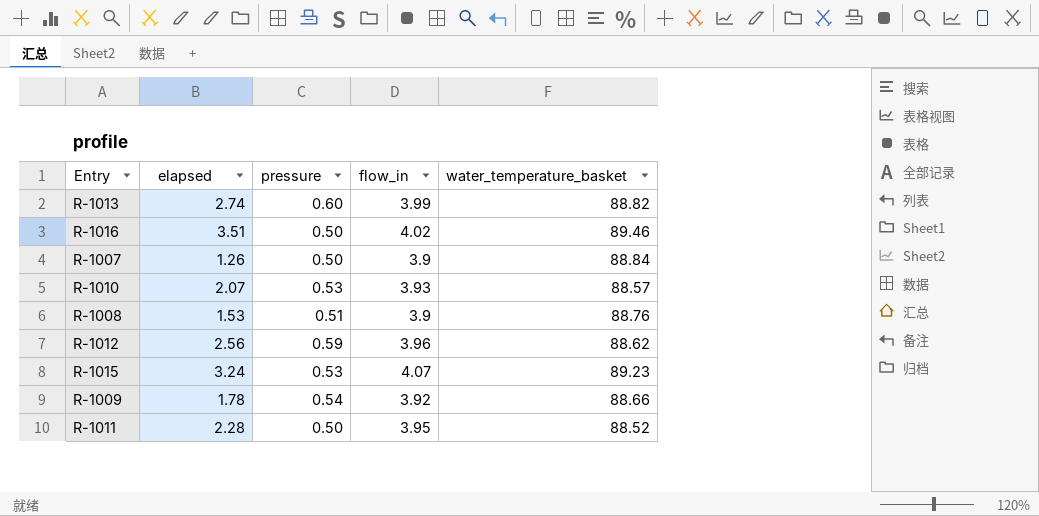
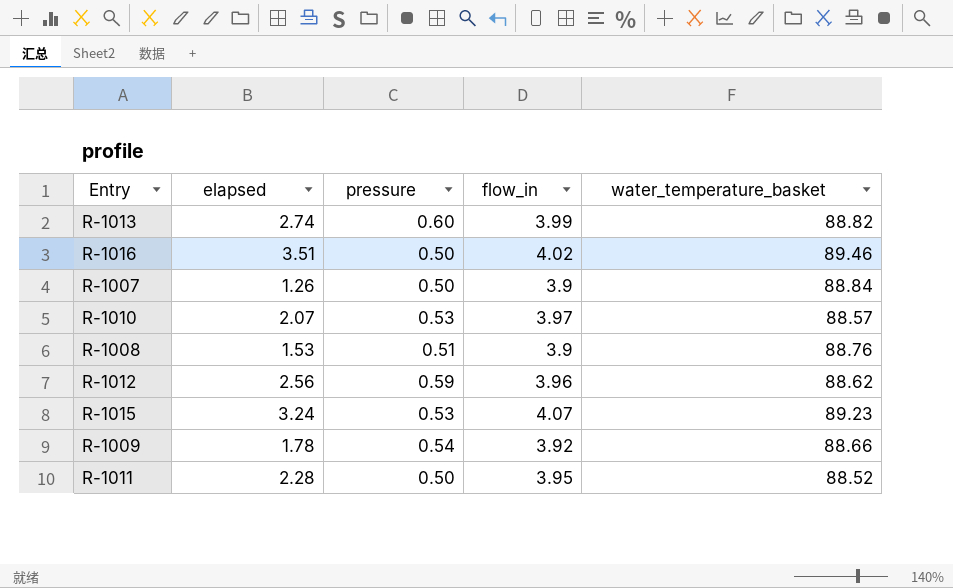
R-1010 | flow_in: 3.93 -> 3.97

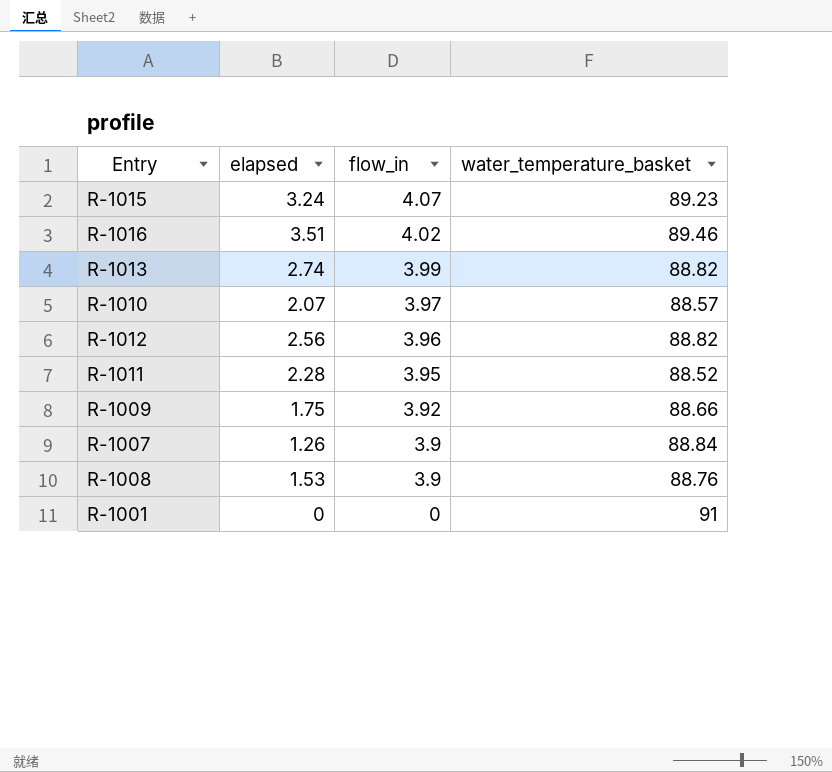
row order: none -> flow_in descending
column pressure | position: 3 -> none
R-1012 | water_temperature_basket: 88.62 -> 88.82
R-1009 | elapsed: 1.78 -> 1.75
row R-1001: none -> 0 | 0 | 91

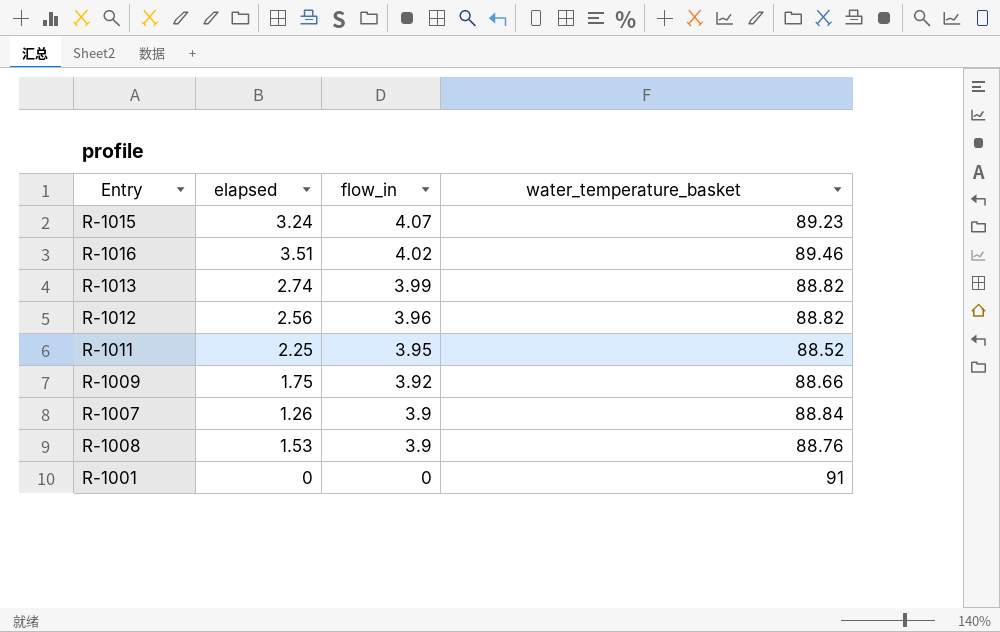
row R-1010: 2.07 | 3.97 | 88.57 -> none
R-1011 | elapsed: 2.28 -> 2.25

